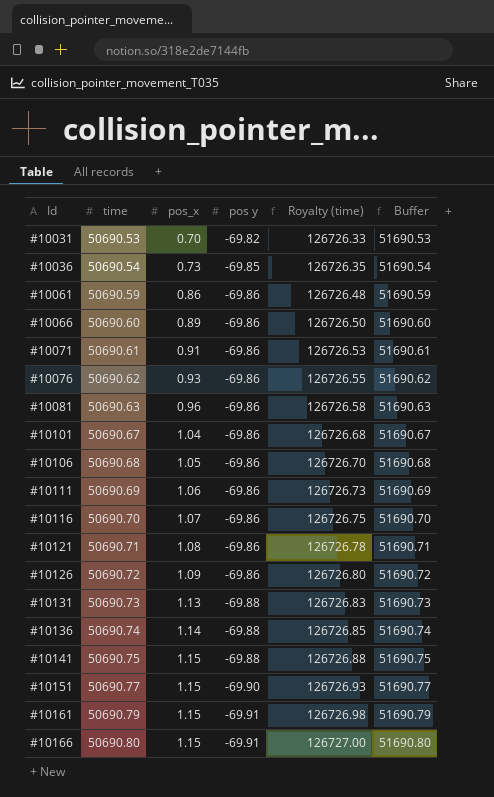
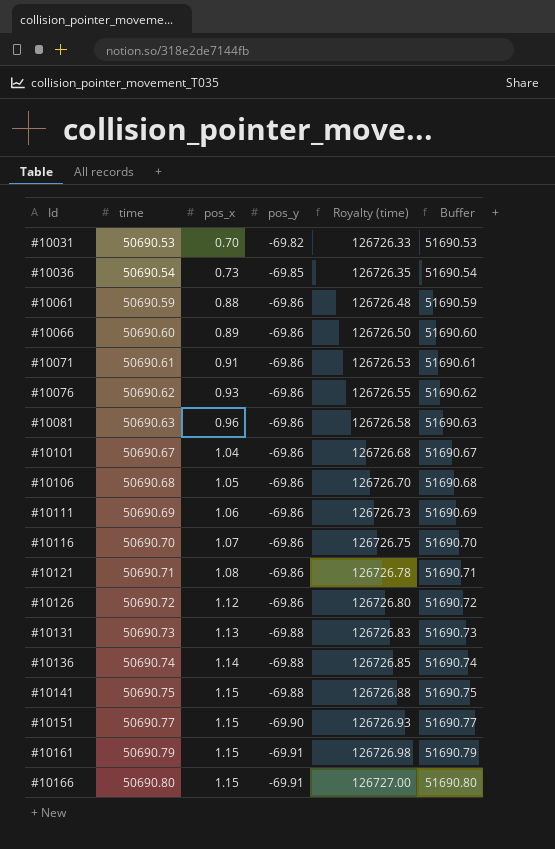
column name: pos y -> pos_y
#10061 | pos_x: 0.86 -> 0.88
#10126 | pos_x: 1.09 -> 1.12

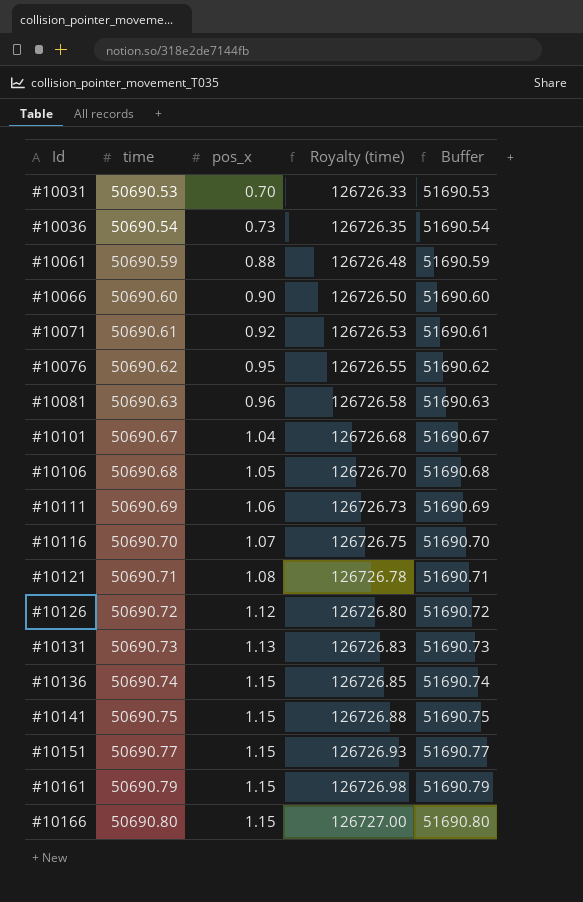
column pos_y | position: 4 -> none
#10066 | pos_x: 0.89 -> 0.90
#10071 | pos_x: 0.91 -> 0.92
#10076 | pos_x: 0.93 -> 0.95
#10136 | pos_x: 1.14 -> 1.15

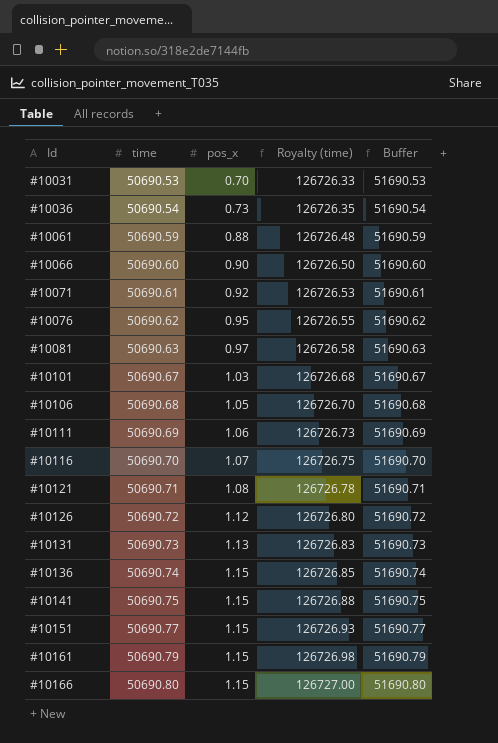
#10081 | pos_x: 0.96 -> 0.97
#10101 | pos_x: 1.04 -> 1.03

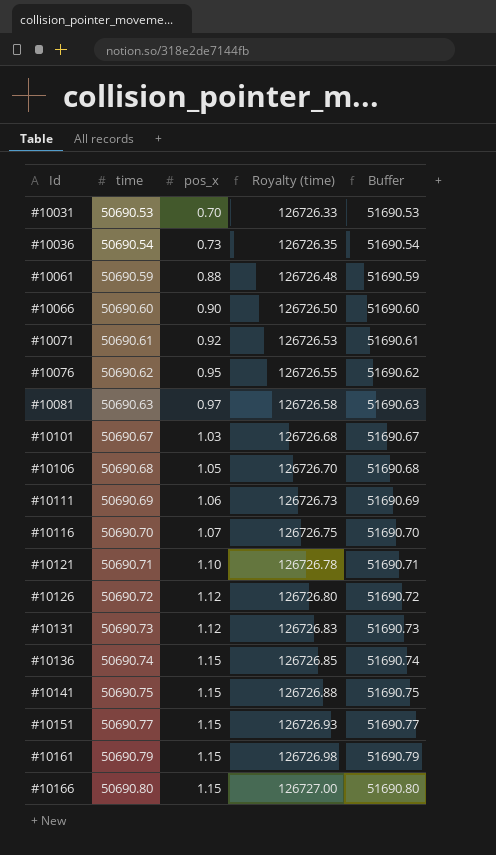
#10121 | pos_x: 1.08 -> 1.10
#10131 | pos_x: 1.13 -> 1.12

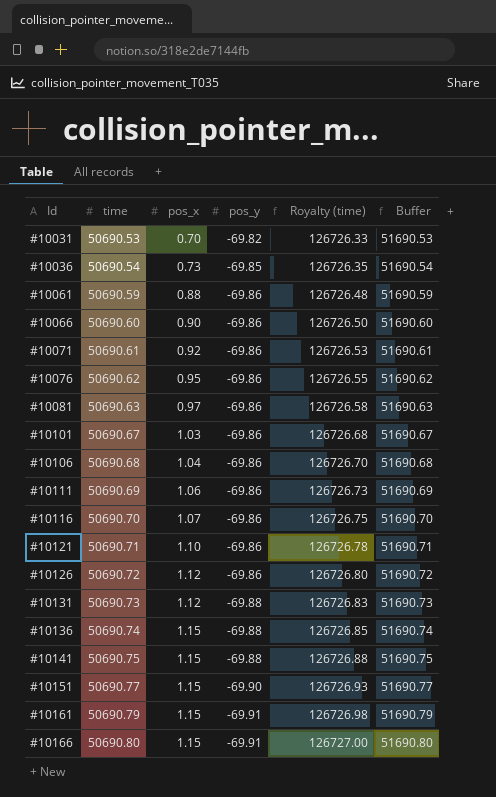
column pos_y | position: none -> 4
#10106 | pos_x: 1.05 -> 1.04

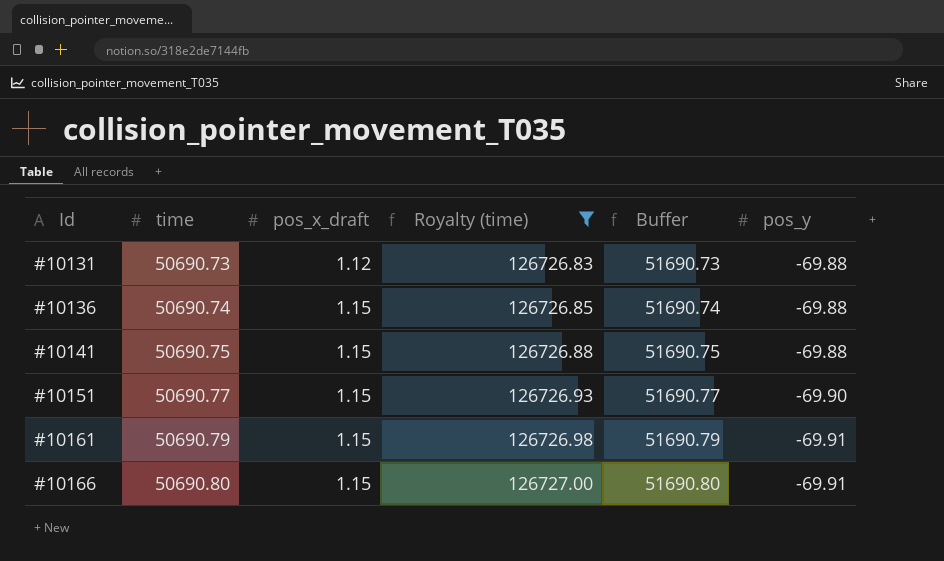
filter: none -> Royalty (time) >= 126726.83
column name: pos_x -> pos_x_draft
column pos_y | position: 4 -> 6

